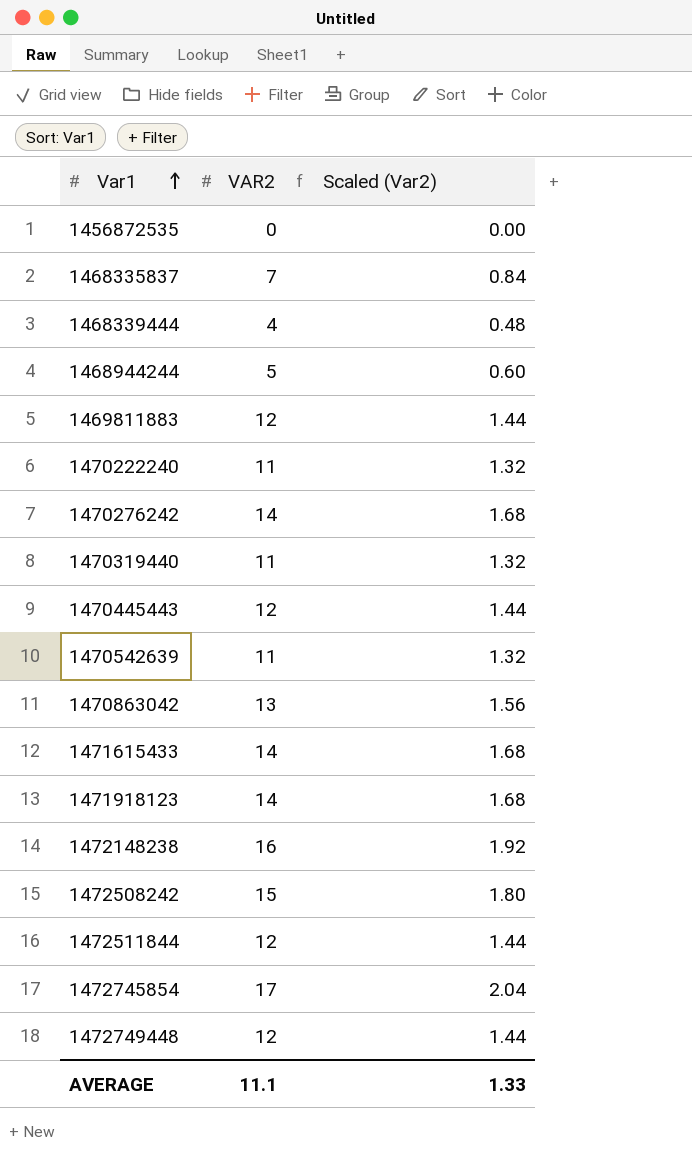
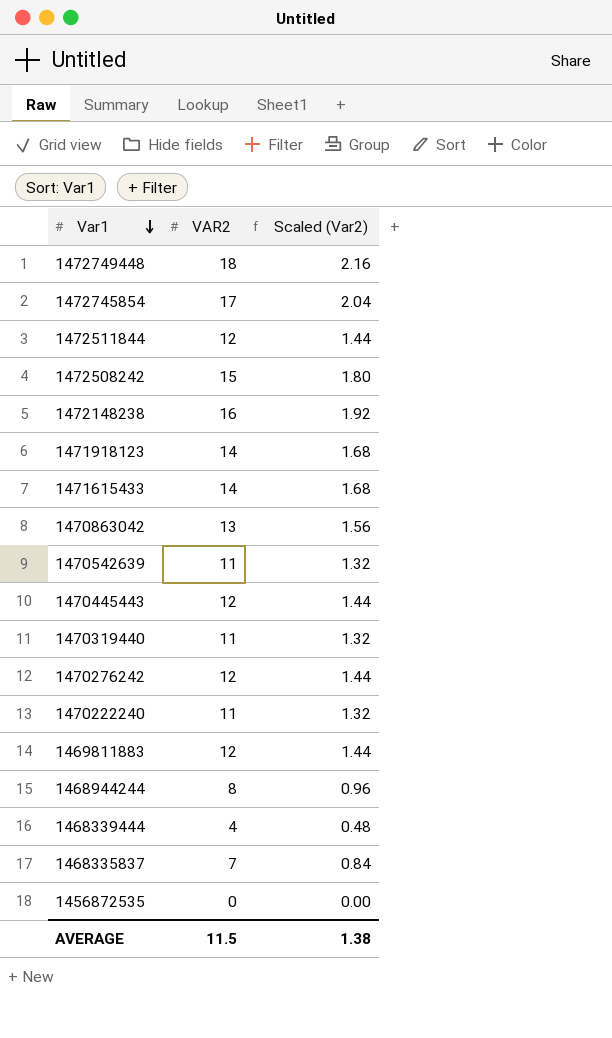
row order: Var1 ascending -> Var1 descending
1472749448 | VAR2: 12 -> 18
1472749448 | Scaled (Var2): 1.44 -> 2.16
1470276242 | VAR2: 14 -> 12
1470276242 | Scaled (Var2): 1.68 -> 1.44
1468944244 | VAR2: 5 -> 8
1468944244 | Scaled (Var2): 0.60 -> 0.96
AVERAGE | VAR2: 11.1 -> 11.5
AVERAGE | Scaled (Var2): 1.33 -> 1.38

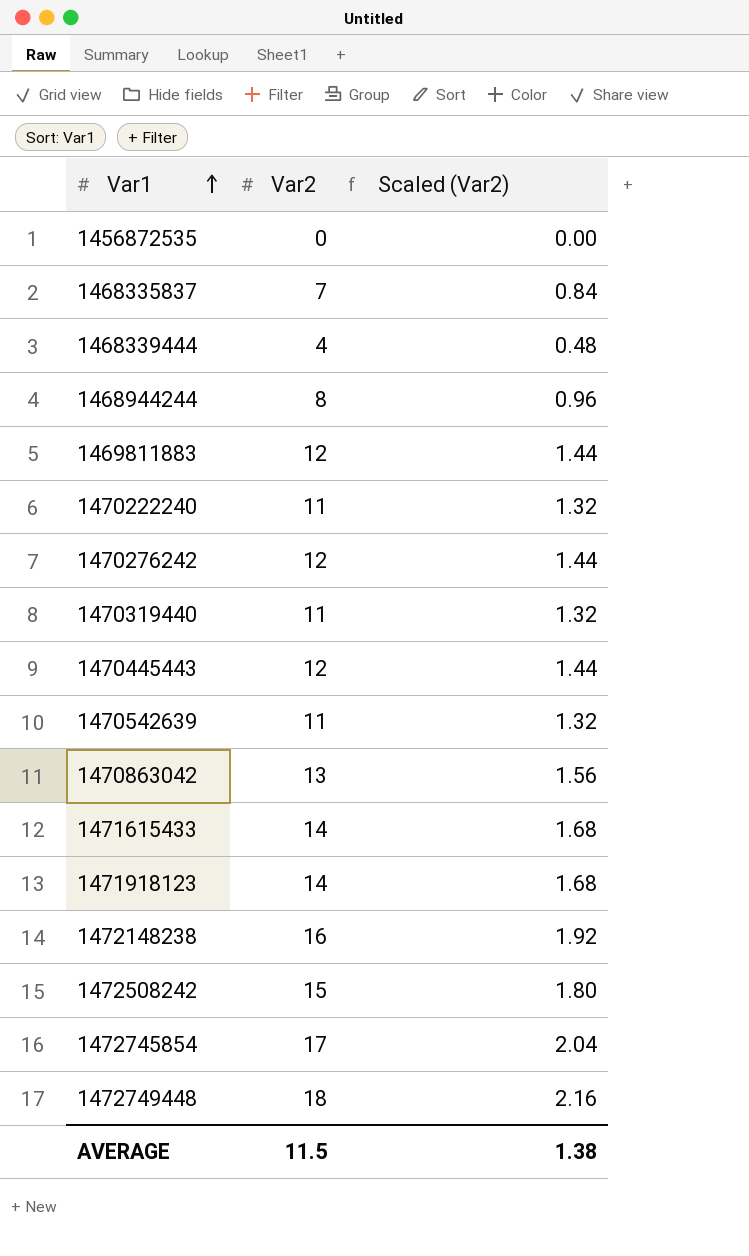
row order: Var1 descending -> Var1 ascending
column name: VAR2 -> Var2
row 1472511844: 12 | 1.44 -> none

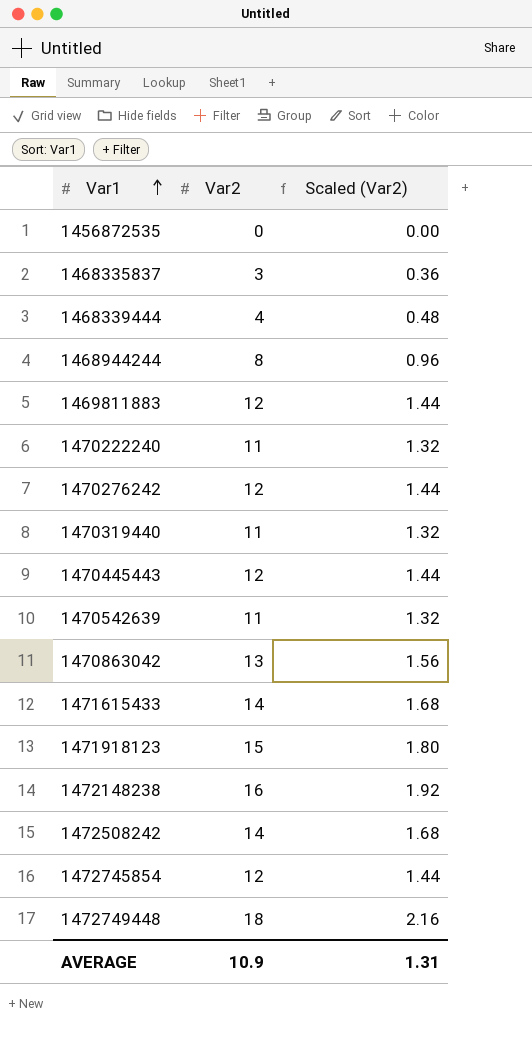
1468335837 | Var2: 7 -> 3
1468335837 | Scaled (Var2): 0.84 -> 0.36
1471918123 | Var2: 14 -> 15
1471918123 | Scaled (Var2): 1.68 -> 1.80
1472508242 | Var2: 15 -> 14
1472508242 | Scaled (Var2): 1.80 -> 1.68
1472745854 | Var2: 17 -> 12
1472745854 | Scaled (Var2): 2.04 -> 1.44
AVERAGE | Var2: 11.5 -> 10.9
AVERAGE | Scaled (Var2): 1.38 -> 1.31

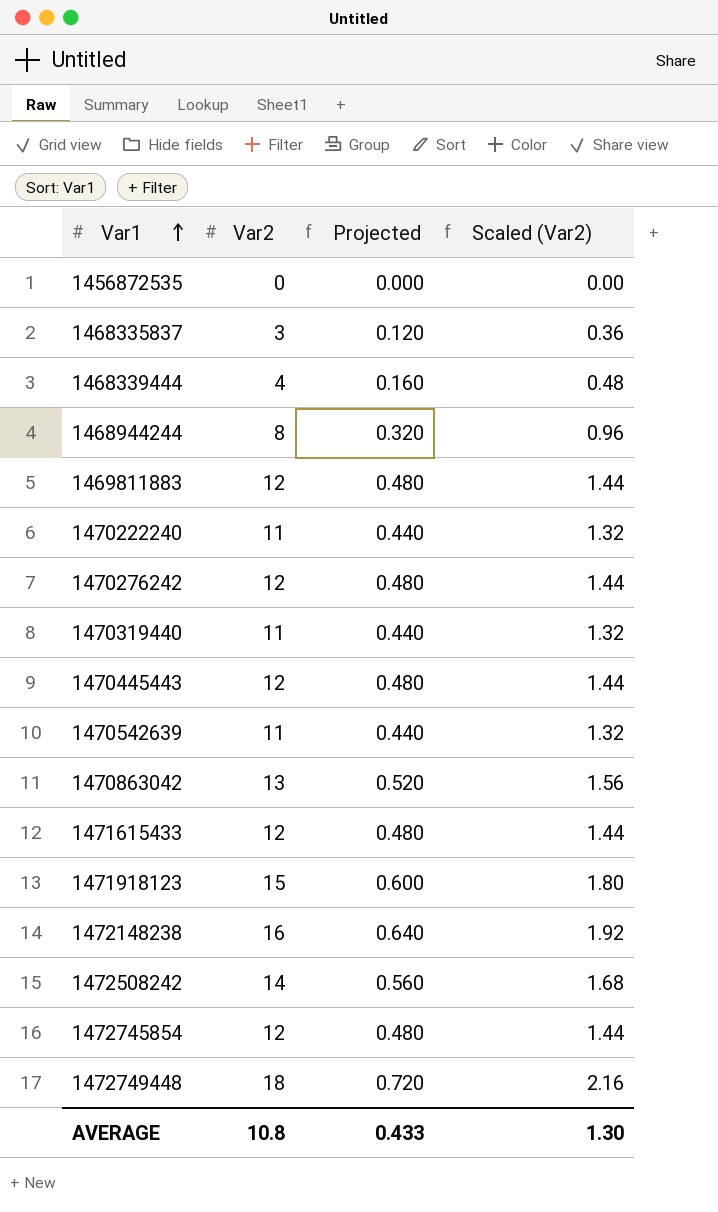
column Projected | formula: none -> [Var2] * 0.04
1471615433 | Var2: 14 -> 12
1471615433 | Scaled (Var2): 1.68 -> 1.44
AVERAGE | Var2: 10.9 -> 10.8
AVERAGE | Scaled (Var2): 1.31 -> 1.30

